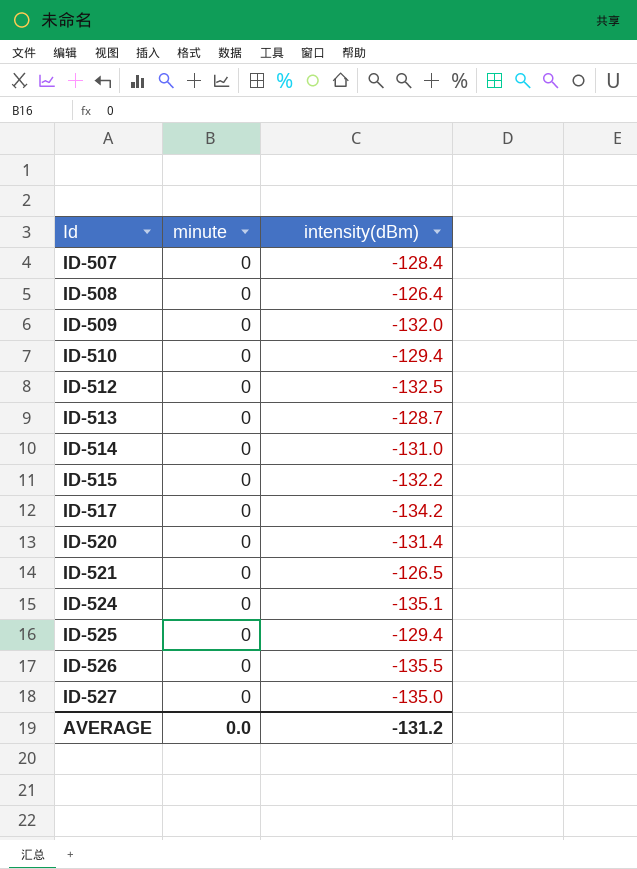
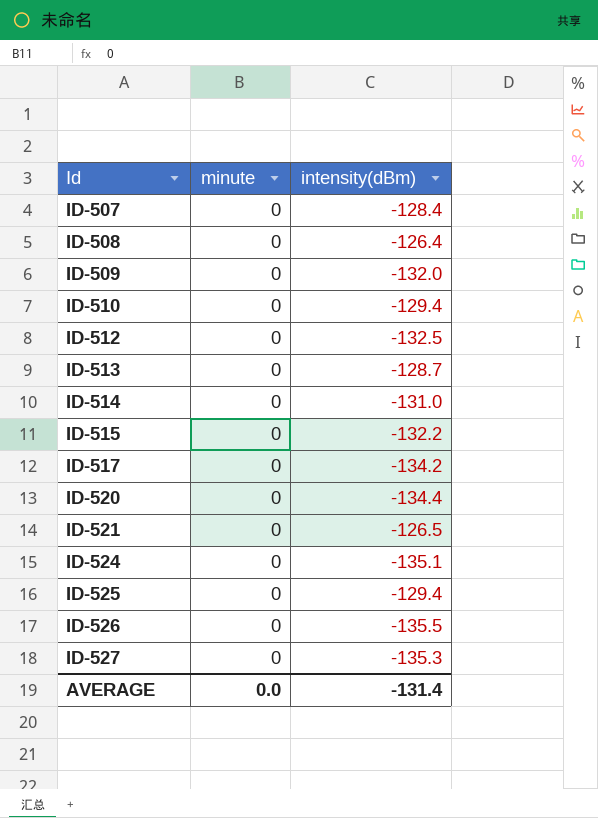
ID-520 | intensity(dBm): -131.4 -> -134.4
ID-527 | intensity(dBm): -135.0 -> -135.3
AVERAGE | intensity(dBm): -131.2 -> -131.4

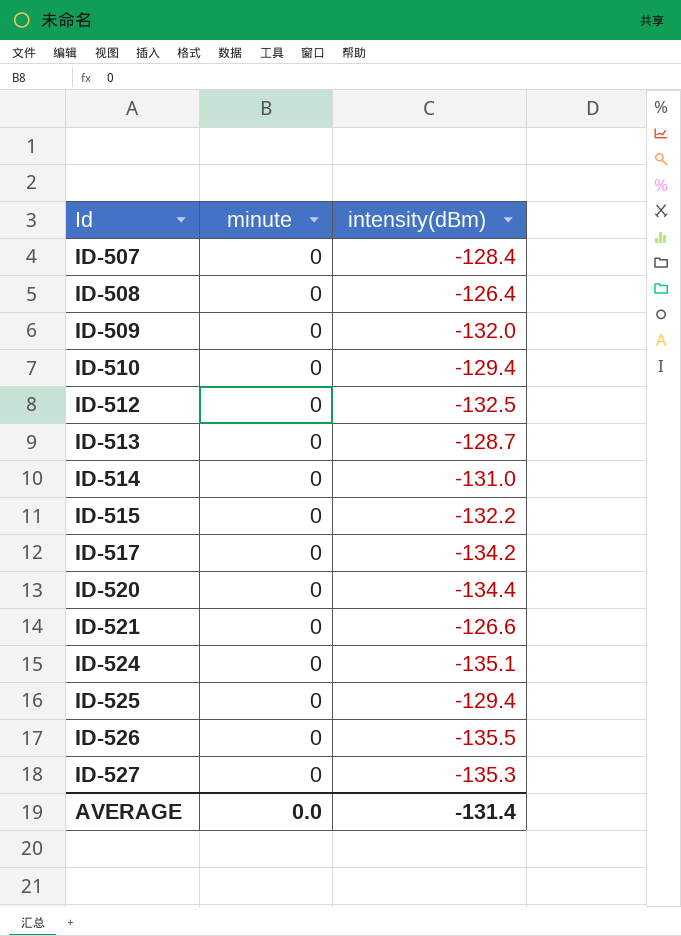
ID-521 | intensity(dBm): -126.5 -> -126.6

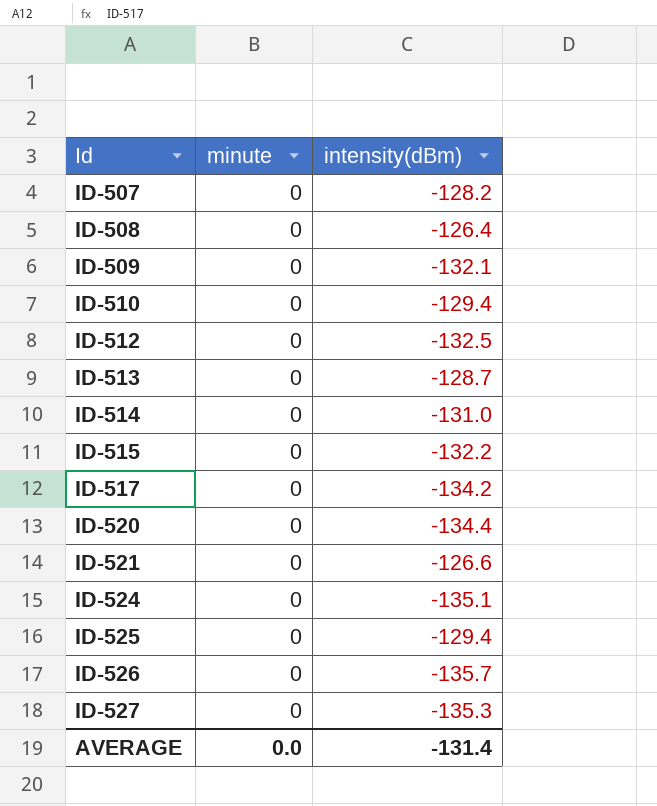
ID-507 | intensity(dBm): -128.4 -> -128.2
ID-509 | intensity(dBm): -132.0 -> -132.1
ID-526 | intensity(dBm): -135.5 -> -135.7

